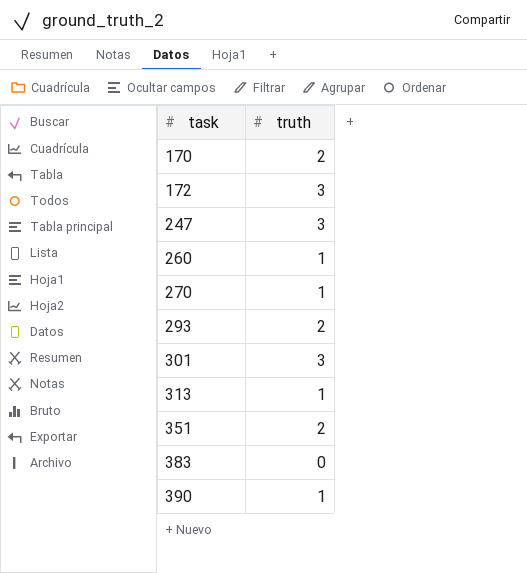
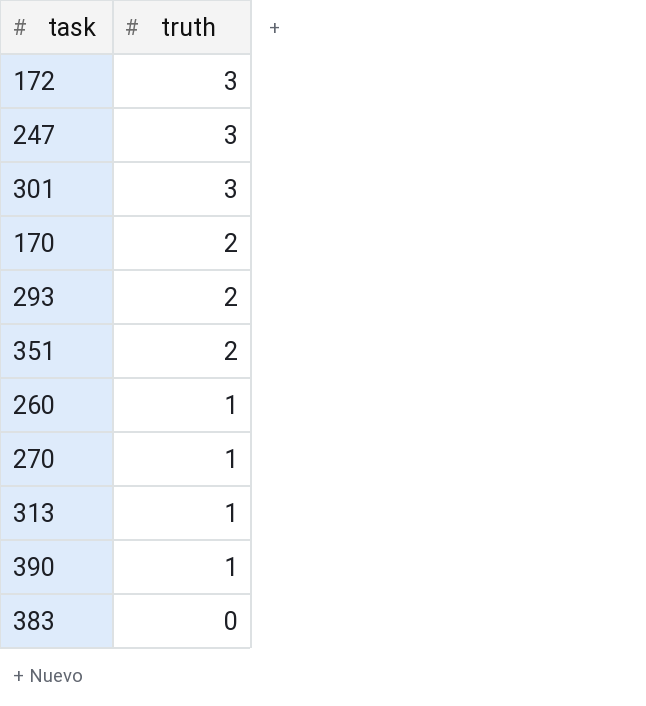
row order: task ascending -> truth descending

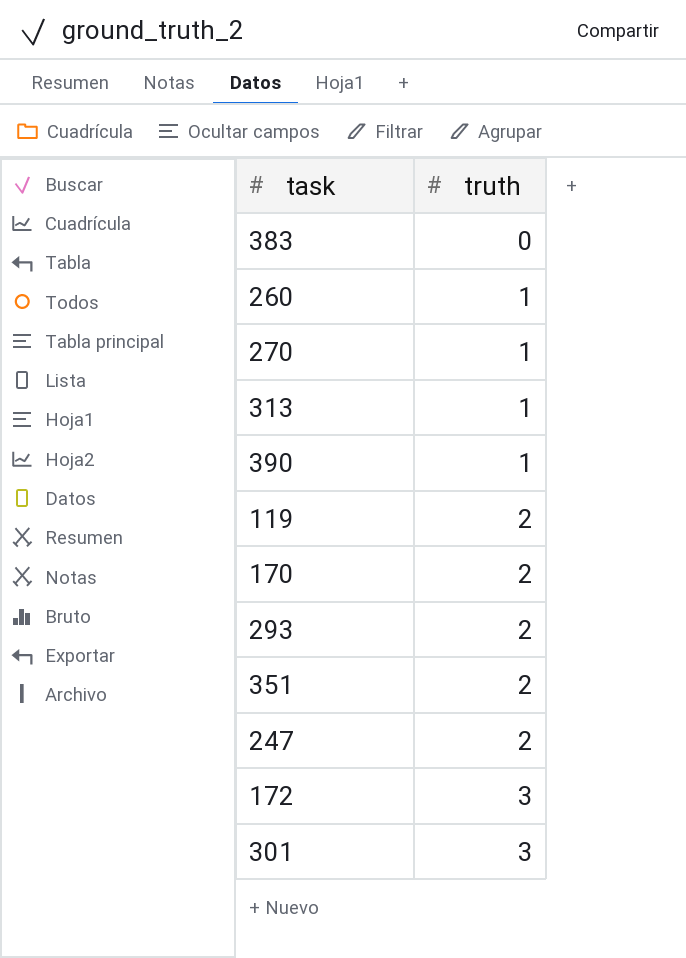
row order: truth descending -> truth ascending
row 119: none -> 2
247 | truth: 3 -> 2

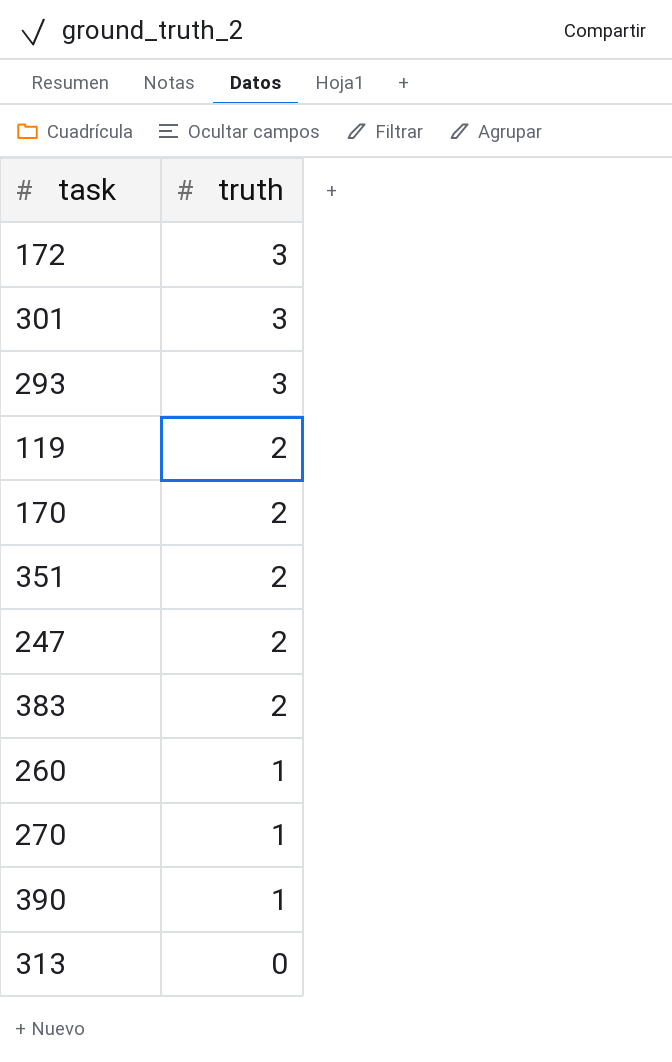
row order: truth ascending -> truth descending
293 | truth: 2 -> 3
383 | truth: 0 -> 2
313 | truth: 1 -> 0

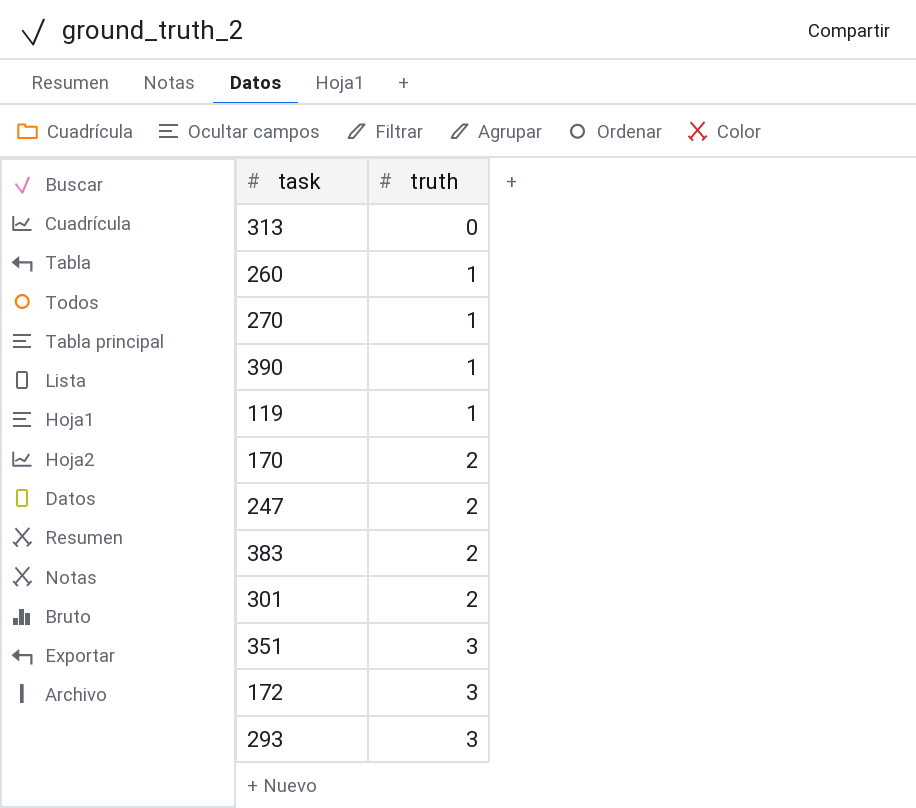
row order: truth descending -> truth ascending
119 | truth: 2 -> 1
301 | truth: 3 -> 2
351 | truth: 2 -> 3

